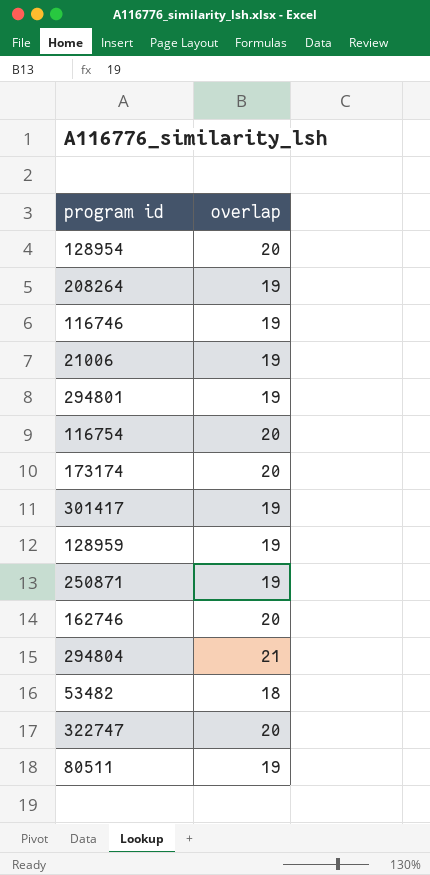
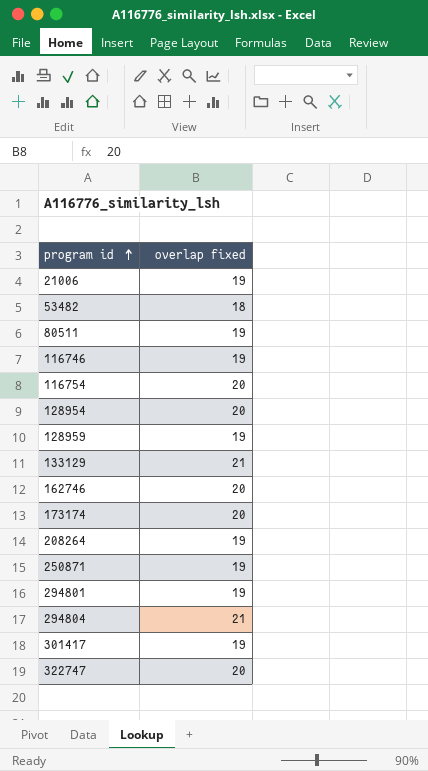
row order: none -> program id ascending
column name: overlap -> overlap fixed
row 133129: none -> 21

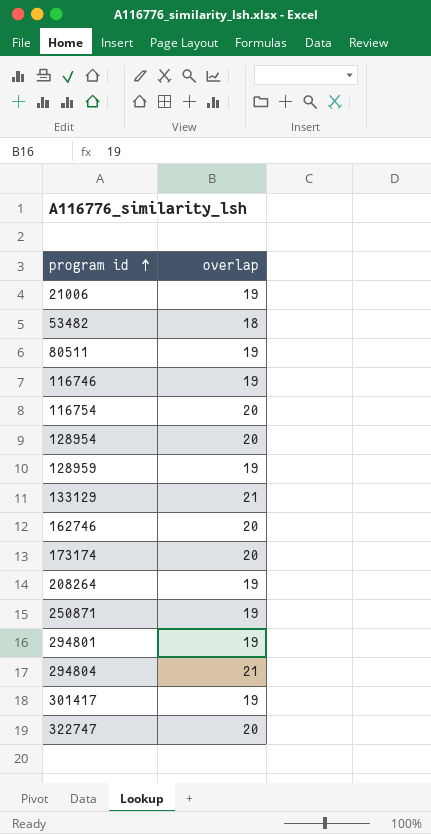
column name: overlap fixed -> overlap

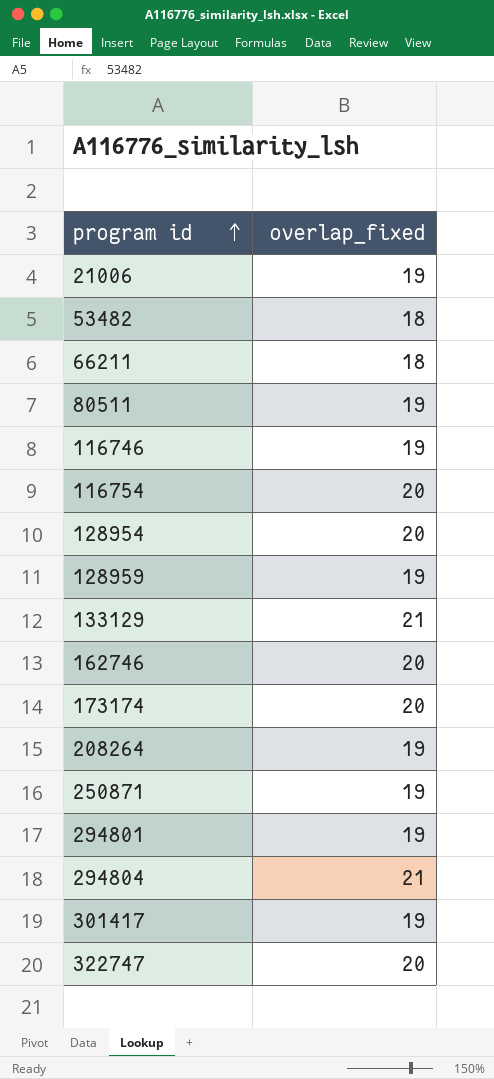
column name: overlap -> overlap_fixed
row 66211: none -> 18

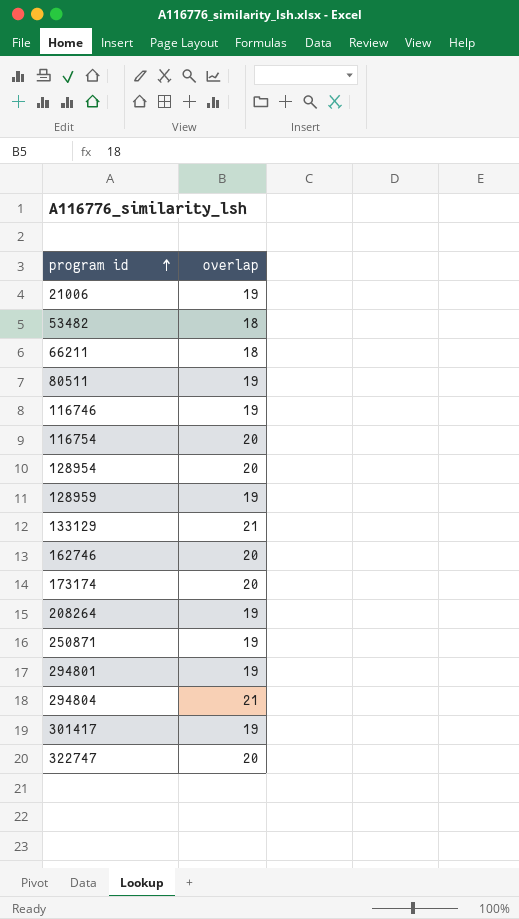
column name: overlap_fixed -> overlap

